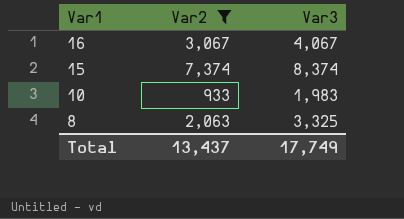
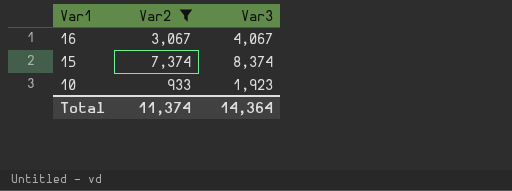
row 8: 2,063 | 3,325 -> none
10 | Var3: 1,983 -> 1,923
Total | Var2: 13,437 -> 11,374
Total | Var3: 17,749 -> 14,364

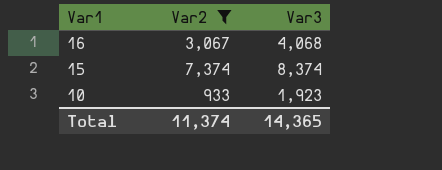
16 | Var3: 4,067 -> 4,068
Total | Var3: 14,364 -> 14,365

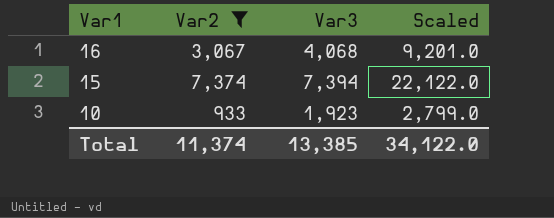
column Scaled | formula: none -> [Var2] * 3
15 | Var3: 8,374 -> 7,394
Total | Var3: 14,365 -> 13,385

